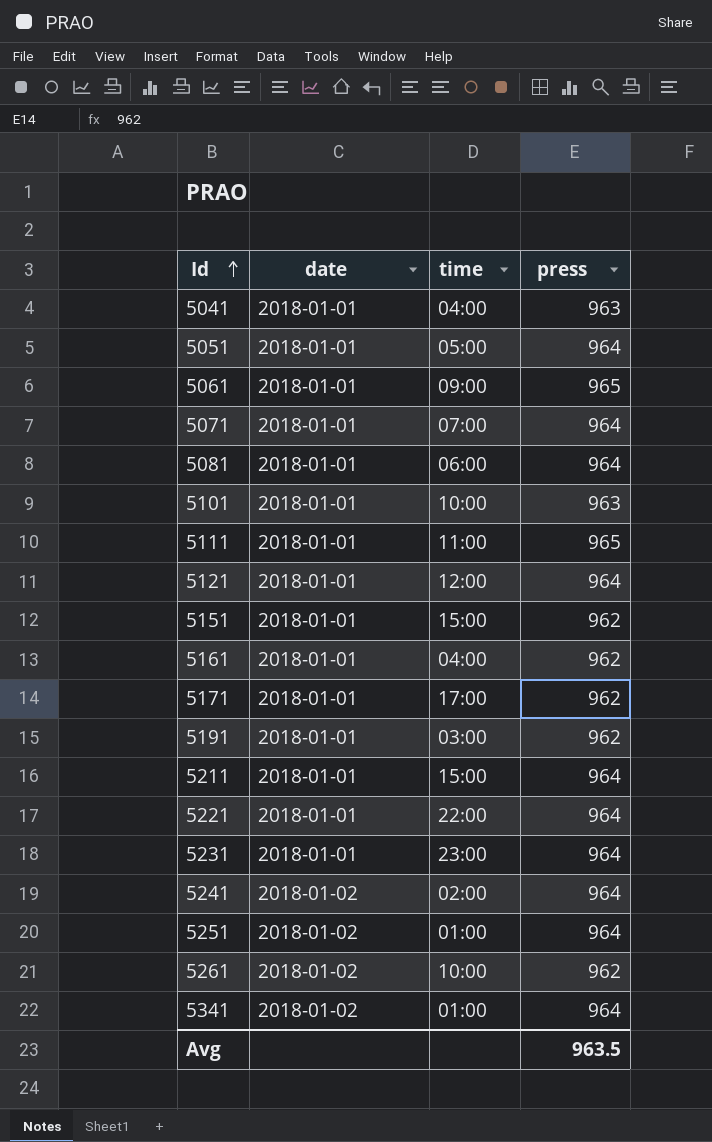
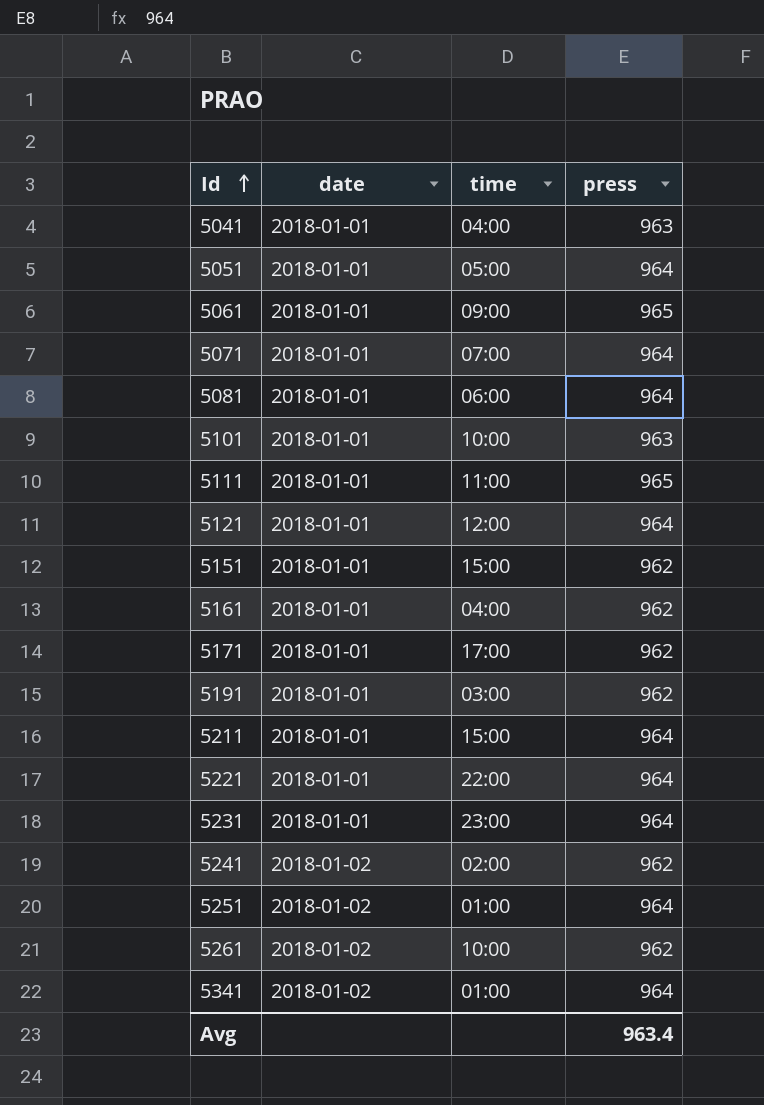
5241 | press: 964 -> 962
Avg | press: 963.5 -> 963.4

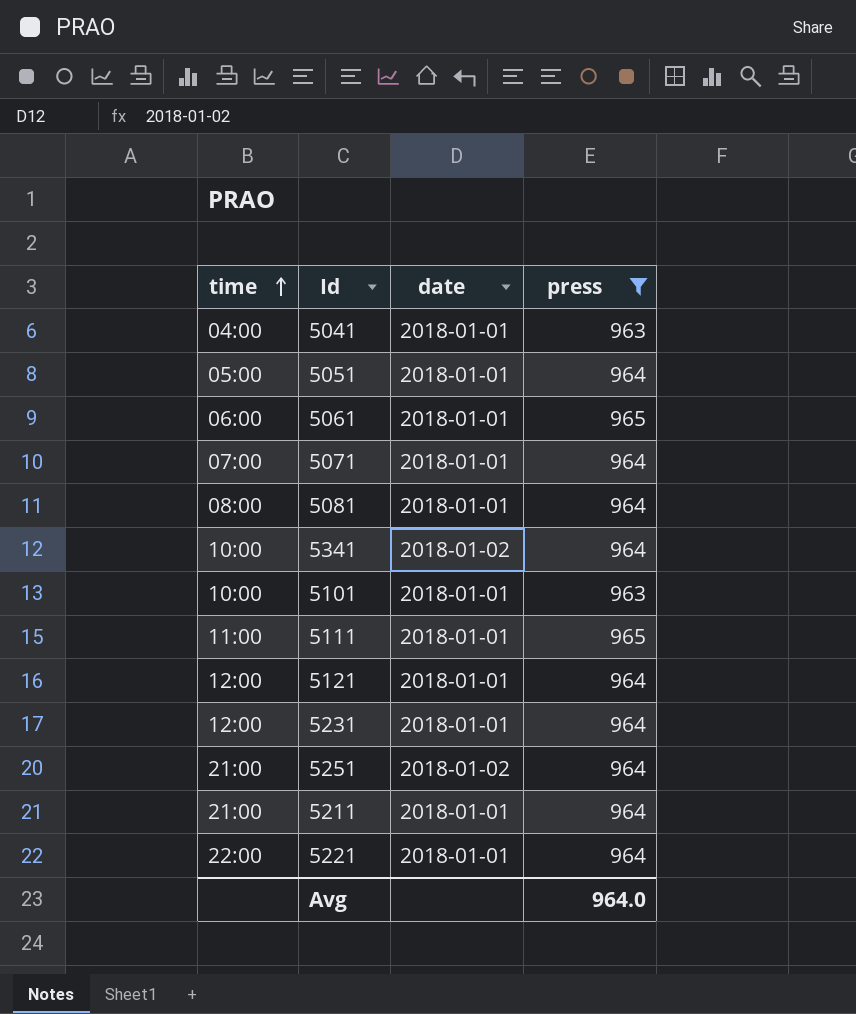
filter: none -> press != 962
row order: Id ascending -> time ascending
column time | position: 3 -> 1
5061 | time: 09:00 -> 06:00
5081 | time: 06:00 -> 08:00
5341 | time: 01:00 -> 10:00
5231 | time: 23:00 -> 12:00
5251 | time: 01:00 -> 21:00
5211 | time: 15:00 -> 21:00
Avg | press: 963.4 -> 964.0

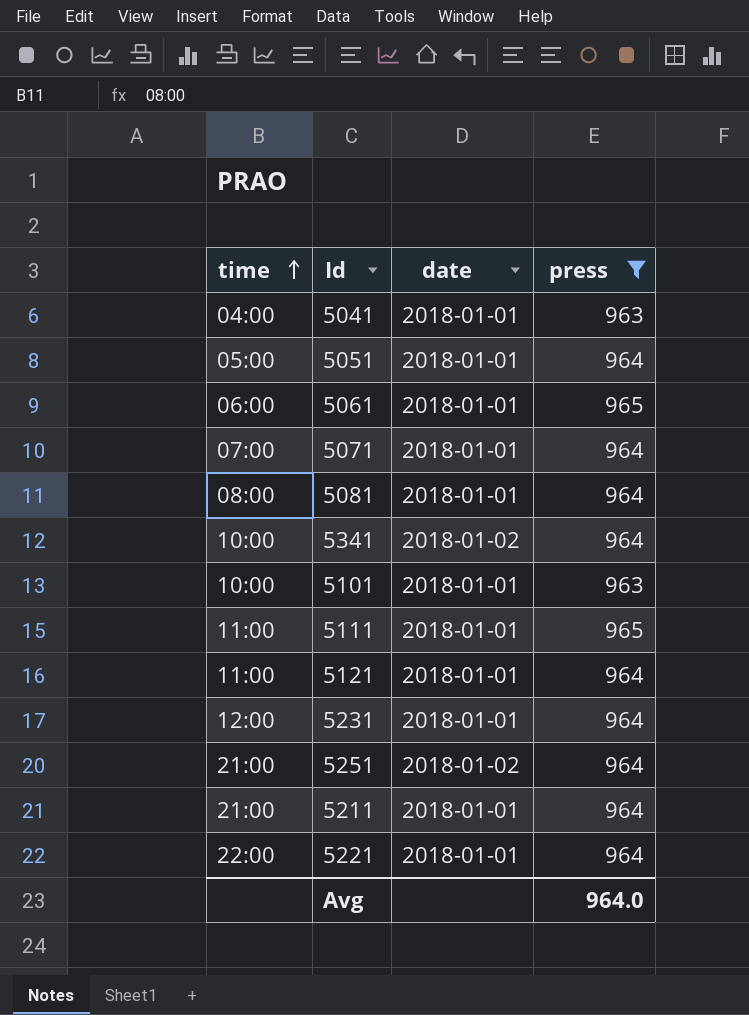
5121 | time: 12:00 -> 11:00

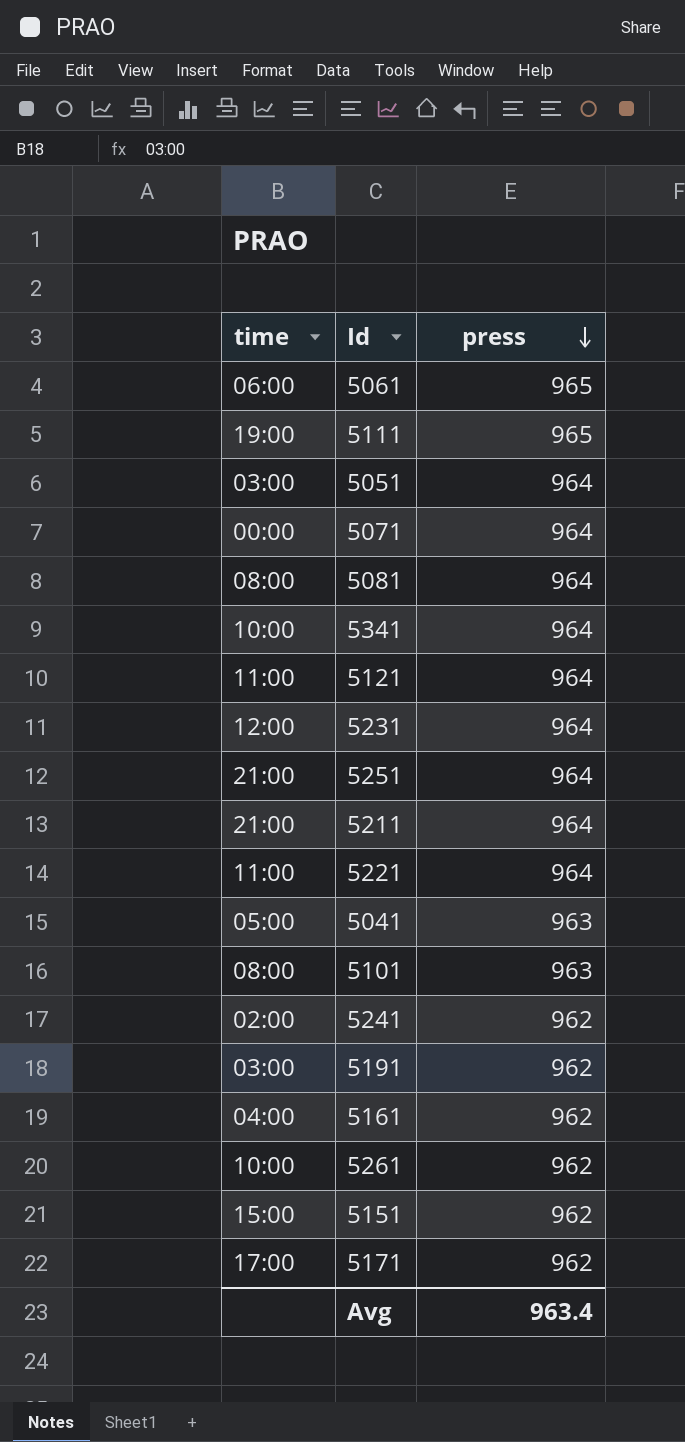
filter: press != 962 -> none
row order: time ascending -> press descending
column date | position: 3 -> none
5111 | time: 11:00 -> 19:00
5051 | time: 05:00 -> 03:00
5071 | time: 07:00 -> 00:00
5221 | time: 22:00 -> 11:00
5041 | time: 04:00 -> 05:00
5101 | time: 10:00 -> 08:00
Avg | press: 964.0 -> 963.4

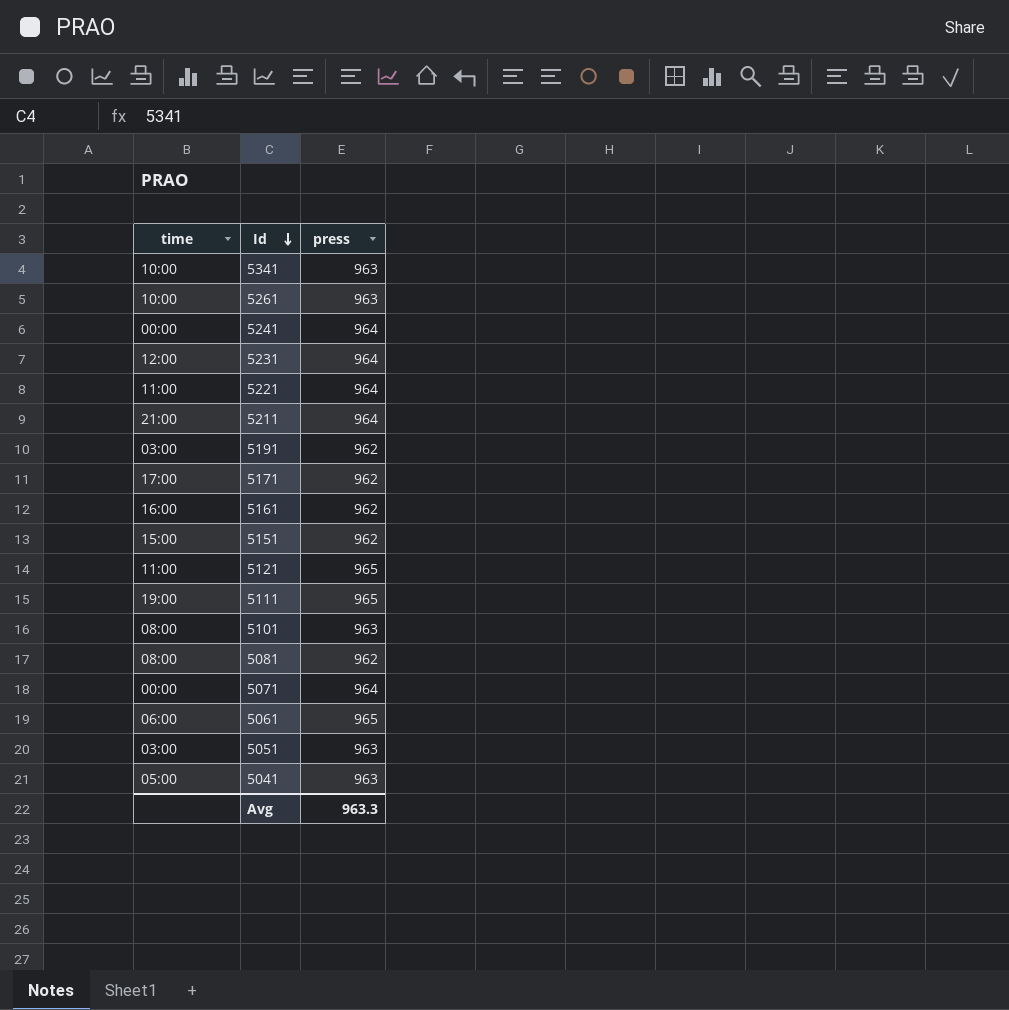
row order: press descending -> Id descending
row 5251: 21:00 | 964 -> none
5341 | press: 964 -> 963
5261 | press: 962 -> 963
5241 | time: 02:00 -> 00:00
5241 | press: 962 -> 964
5161 | time: 04:00 -> 16:00
5121 | press: 964 -> 965
5081 | press: 964 -> 962
5051 | press: 964 -> 963
Avg | press: 963.4 -> 963.3

